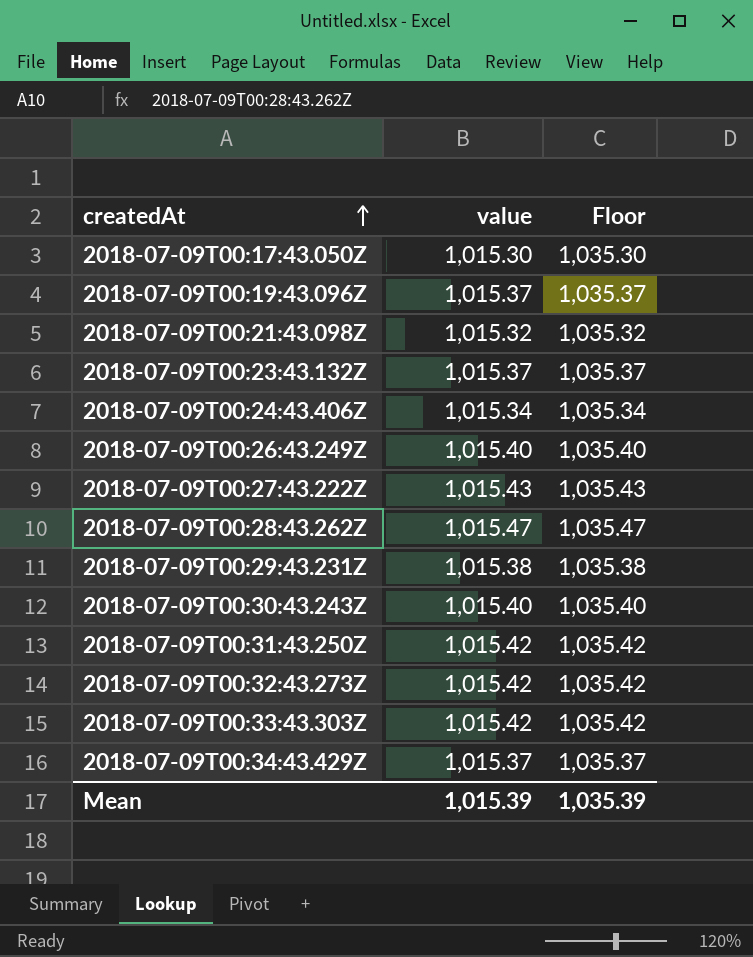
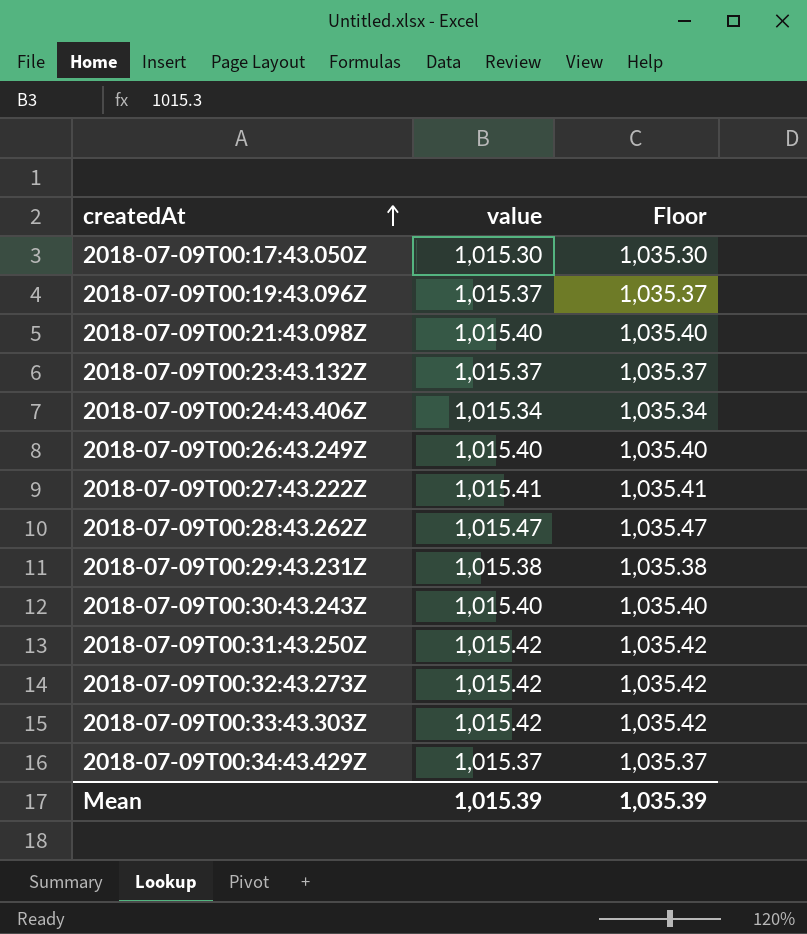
2018-07-09T00:21:43.098Z | value: 1,015.32 -> 1,015.40
2018-07-09T00:21:43.098Z | Floor: 1,035.32 -> 1,035.40
2018-07-09T00:27:43.222Z | value: 1,015.43 -> 1,015.41
2018-07-09T00:27:43.222Z | Floor: 1,035.43 -> 1,035.41

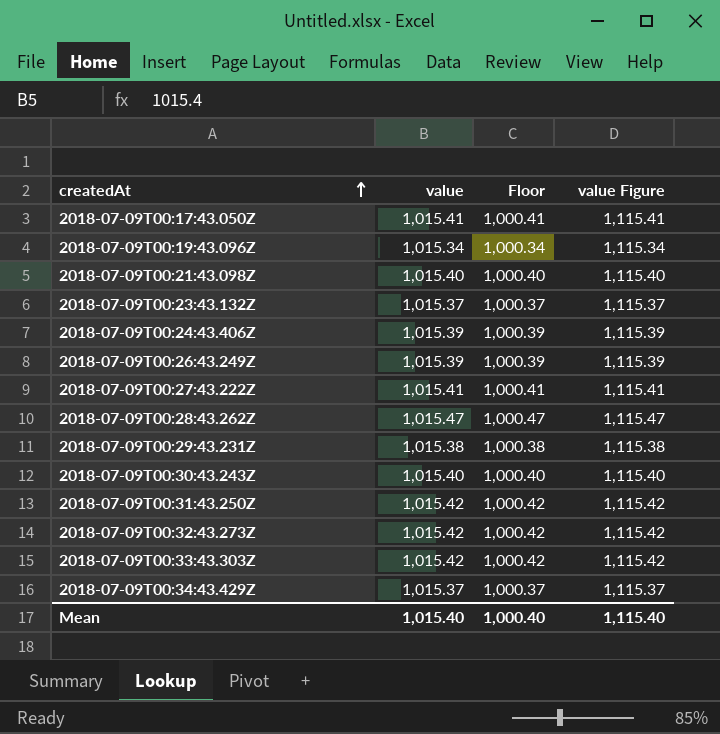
column Floor | formula: [value] + 20 -> [value] - 15
column value Figure | formula: none -> [value] + 100
2018-07-09T00:17:43.050Z | value: 1,015.30 -> 1,015.41
2018-07-09T00:19:43.096Z | value: 1,015.37 -> 1,015.34
2018-07-09T00:24:43.406Z | value: 1,015.34 -> 1,015.39
2018-07-09T00:26:43.249Z | value: 1,015.40 -> 1,015.39
Mean | value: 1,015.39 -> 1,015.40
Mean | Floor: 1,035.39 -> 1,000.40

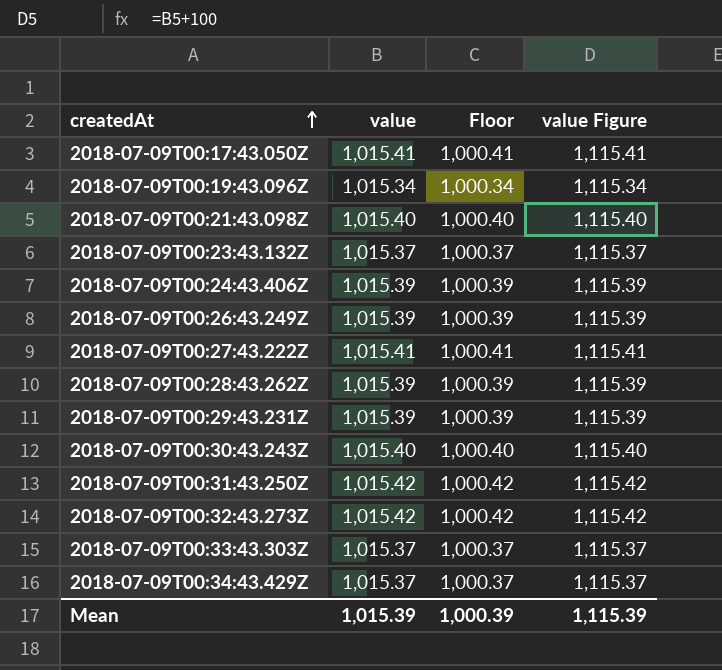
2018-07-09T00:28:43.262Z | value: 1,015.47 -> 1,015.39
2018-07-09T00:28:43.262Z | Floor: 1,000.47 -> 1,000.39
2018-07-09T00:28:43.262Z | value Figure: 1,115.47 -> 1,115.39
2018-07-09T00:29:43.231Z | value: 1,015.38 -> 1,015.39
2018-07-09T00:29:43.231Z | Floor: 1,000.38 -> 1,000.39
2018-07-09T00:29:43.231Z | value Figure: 1,115.38 -> 1,115.39
2018-07-09T00:33:43.303Z | value: 1,015.42 -> 1,015.37
2018-07-09T00:33:43.303Z | Floor: 1,000.42 -> 1,000.37
2018-07-09T00:33:43.303Z | value Figure: 1,115.42 -> 1,115.37
Mean | value: 1,015.40 -> 1,015.39
Mean | Floor: 1,000.40 -> 1,000.39
Mean | value Figure: 1,115.40 -> 1,115.39

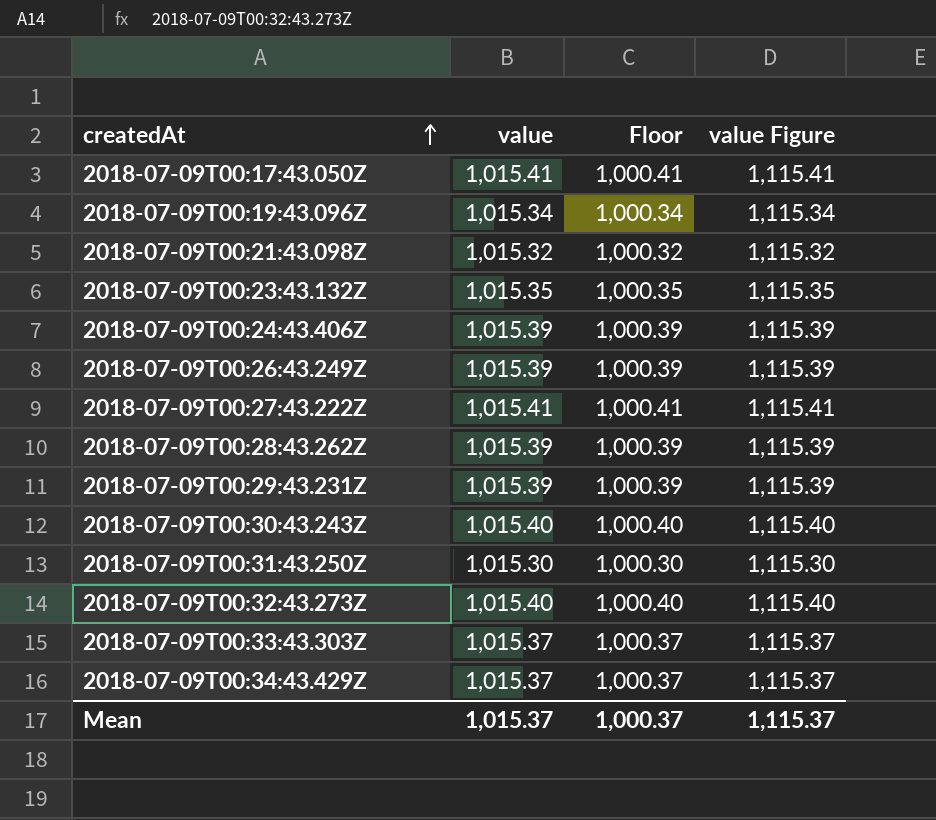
2018-07-09T00:21:43.098Z | value: 1,015.40 -> 1,015.32
2018-07-09T00:21:43.098Z | Floor: 1,000.40 -> 1,000.32
2018-07-09T00:21:43.098Z | value Figure: 1,115.40 -> 1,115.32
2018-07-09T00:23:43.132Z | value: 1,015.37 -> 1,015.35
2018-07-09T00:23:43.132Z | Floor: 1,000.37 -> 1,000.35
2018-07-09T00:23:43.132Z | value Figure: 1,115.37 -> 1,115.35
2018-07-09T00:31:43.250Z | value: 1,015.42 -> 1,015.30
2018-07-09T00:31:43.250Z | Floor: 1,000.42 -> 1,000.30
2018-07-09T00:31:43.250Z | value Figure: 1,115.42 -> 1,115.30
2018-07-09T00:32:43.273Z | value: 1,015.42 -> 1,015.40
2018-07-09T00:32:43.273Z | Floor: 1,000.42 -> 1,000.40
2018-07-09T00:32:43.273Z | value Figure: 1,115.42 -> 1,115.40
Mean | value: 1,015.39 -> 1,015.37
Mean | Floor: 1,000.39 -> 1,000.37
Mean | value Figure: 1,115.39 -> 1,115.37

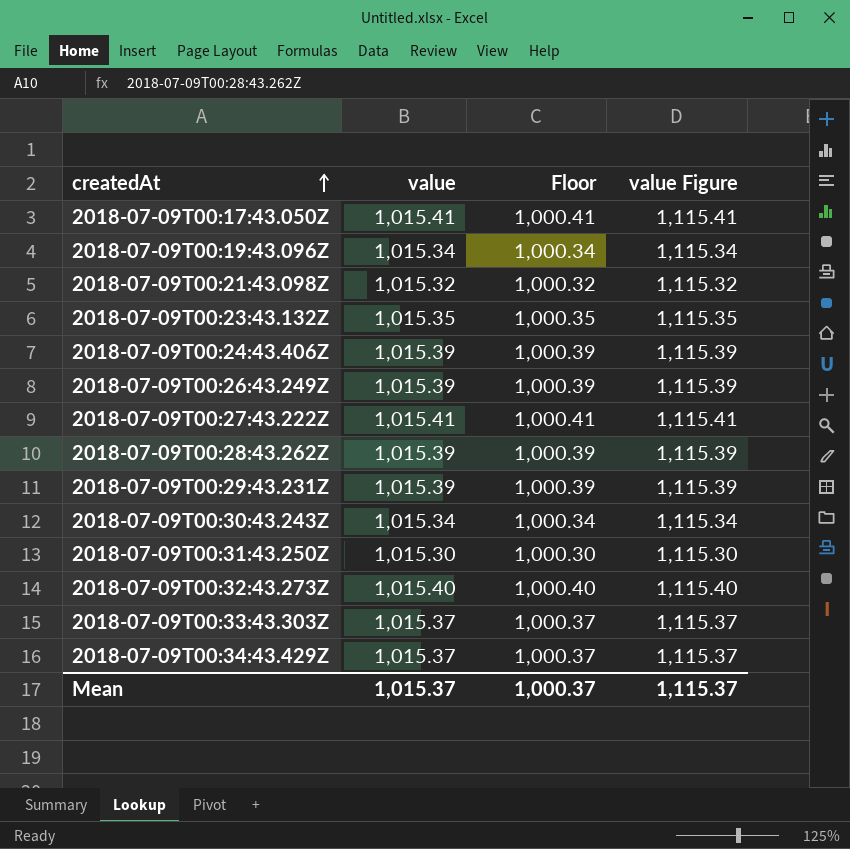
2018-07-09T00:30:43.243Z | value: 1,015.40 -> 1,015.34
2018-07-09T00:30:43.243Z | Floor: 1,000.40 -> 1,000.34
2018-07-09T00:30:43.243Z | value Figure: 1,115.40 -> 1,115.34

